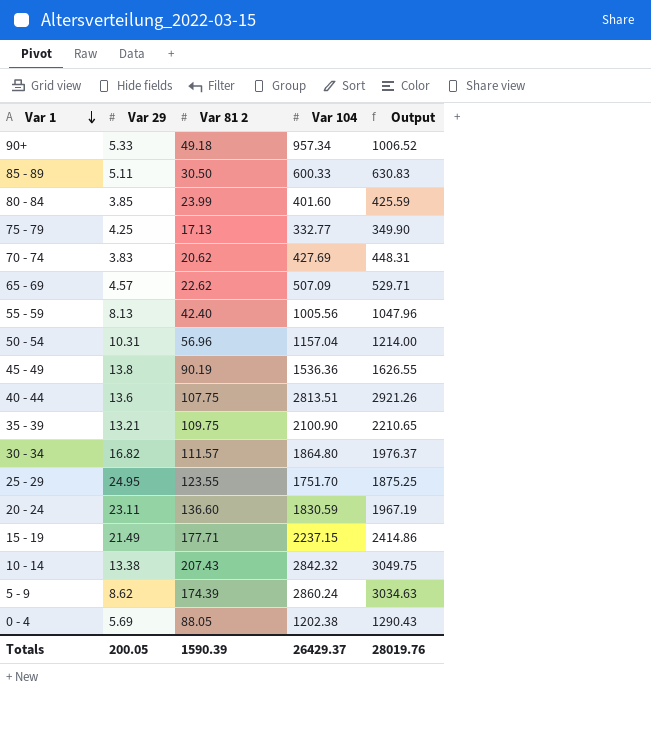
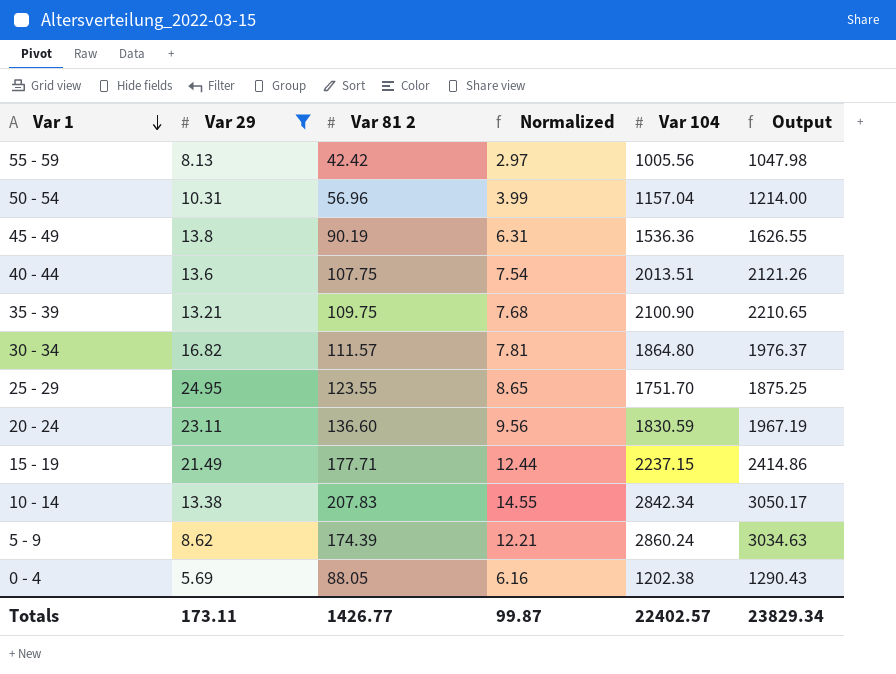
filter: none -> Var 29 >= 5.69
column Normalized | formula: none -> [Var 81 2] * 0.07
55 - 59 | Var 81 2: 42.40 -> 42.42
55 - 59 | Output: 1047.96 -> 1047.98
40 - 44 | Var 104: 2813.51 -> 2013.51
40 - 44 | Output: 2921.26 -> 2121.26
10 - 14 | Var 81 2: 207.43 -> 207.83
10 - 14 | Var 104: 2842.32 -> 2842.34
10 - 14 | Output: 3049.75 -> 3050.17
Totals | Var 29: 200.05 -> 173.11
Totals | Var 81 2: 1590.39 -> 1426.77
Totals | Var 104: 26429.37 -> 22402.57
Totals | Output: 28019.76 -> 23829.34

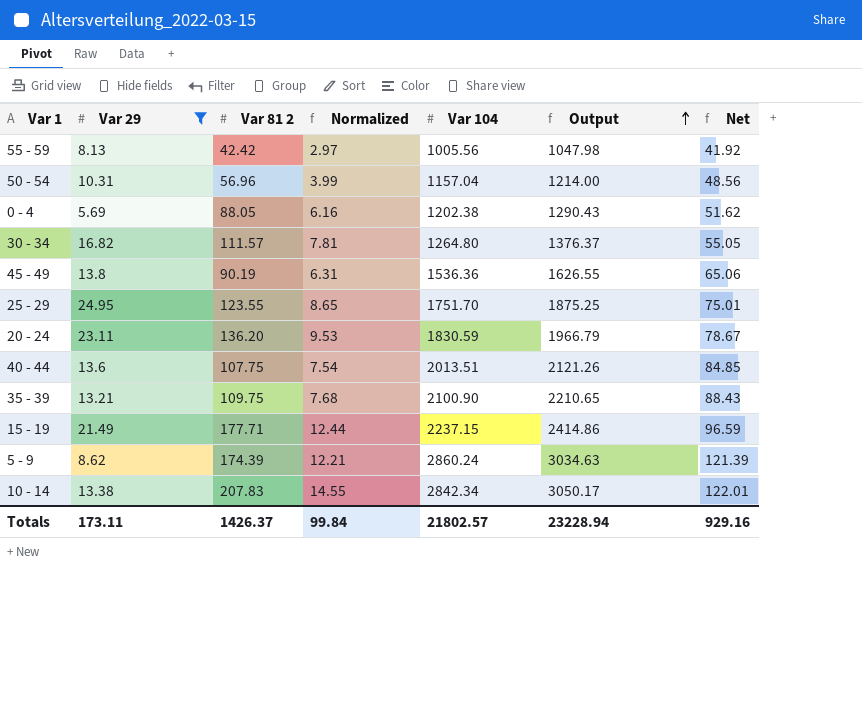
row order: Var 1 descending -> Output ascending
column Net | formula: none -> [Output] * 0.04
30 - 34 | Var 104: 1864.80 -> 1264.80
30 - 34 | Output: 1976.37 -> 1376.37
20 - 24 | Var 81 2: 136.60 -> 136.20
20 - 24 | Normalized: 9.56 -> 9.53
20 - 24 | Output: 1967.19 -> 1966.79
Totals | Var 81 2: 1426.77 -> 1426.37
Totals | Normalized: 99.87 -> 99.84
Totals | Var 104: 22402.57 -> 21802.57
Totals | Output: 23829.34 -> 23228.94

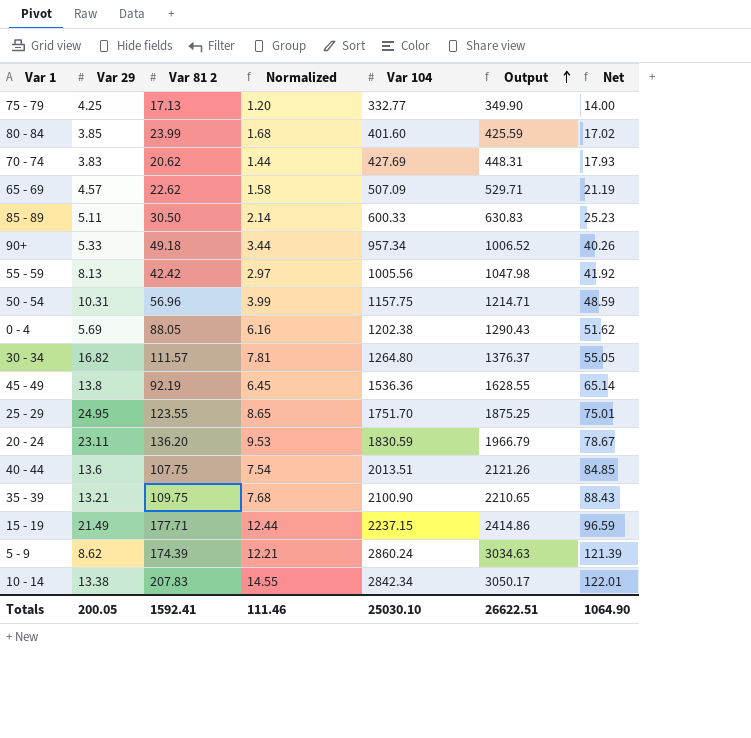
filter: Var 29 >= 5.69 -> none
50 - 54 | Var 104: 1157.04 -> 1157.75
50 - 54 | Output: 1214.00 -> 1214.71
50 - 54 | Net: 48.56 -> 48.59
45 - 49 | Var 81 2: 90.19 -> 92.19
45 - 49 | Normalized: 6.31 -> 6.45
45 - 49 | Output: 1626.55 -> 1628.55
45 - 49 | Net: 65.06 -> 65.14
Totals | Var 29: 173.11 -> 200.05
Totals | Var 81 2: 1426.37 -> 1592.41
Totals | Normalized: 99.84 -> 111.46
Totals | Var 104: 21802.57 -> 25030.10
Totals | Output: 23228.94 -> 26622.51
Totals | Net: 929.16 -> 1064.90

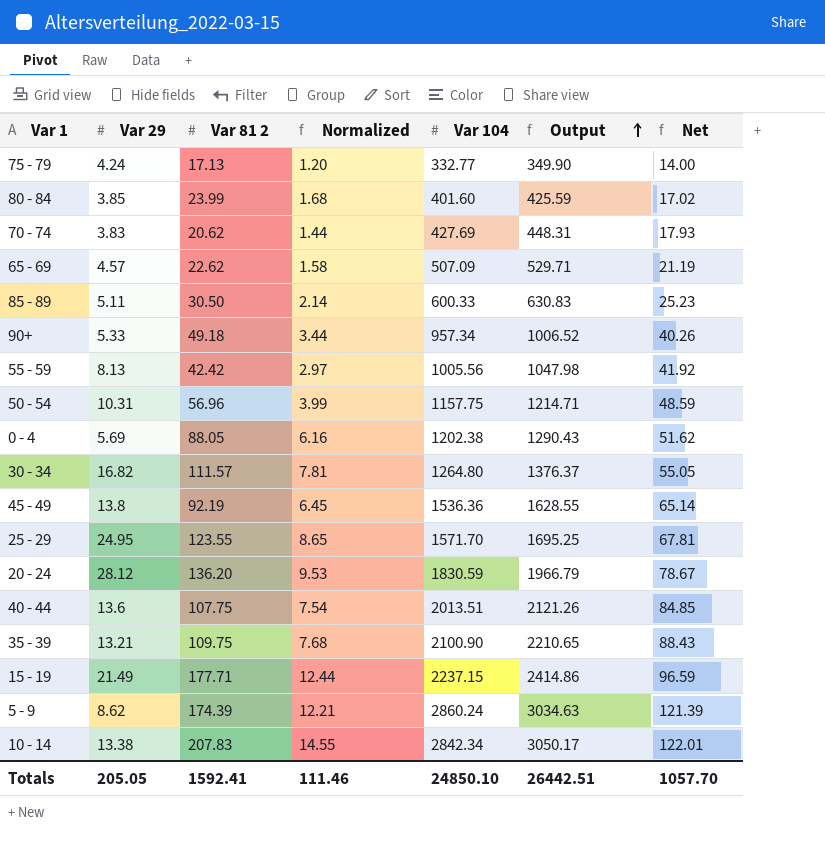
75 - 79 | Var 29: 4.25 -> 4.24
25 - 29 | Var 104: 1751.70 -> 1571.70
25 - 29 | Output: 1875.25 -> 1695.25
25 - 29 | Net: 75.01 -> 67.81
20 - 24 | Var 29: 23.11 -> 28.12
Totals | Var 29: 200.05 -> 205.05
Totals | Var 104: 25030.10 -> 24850.10
Totals | Output: 26622.51 -> 26442.51
Totals | Net: 1064.90 -> 1057.70

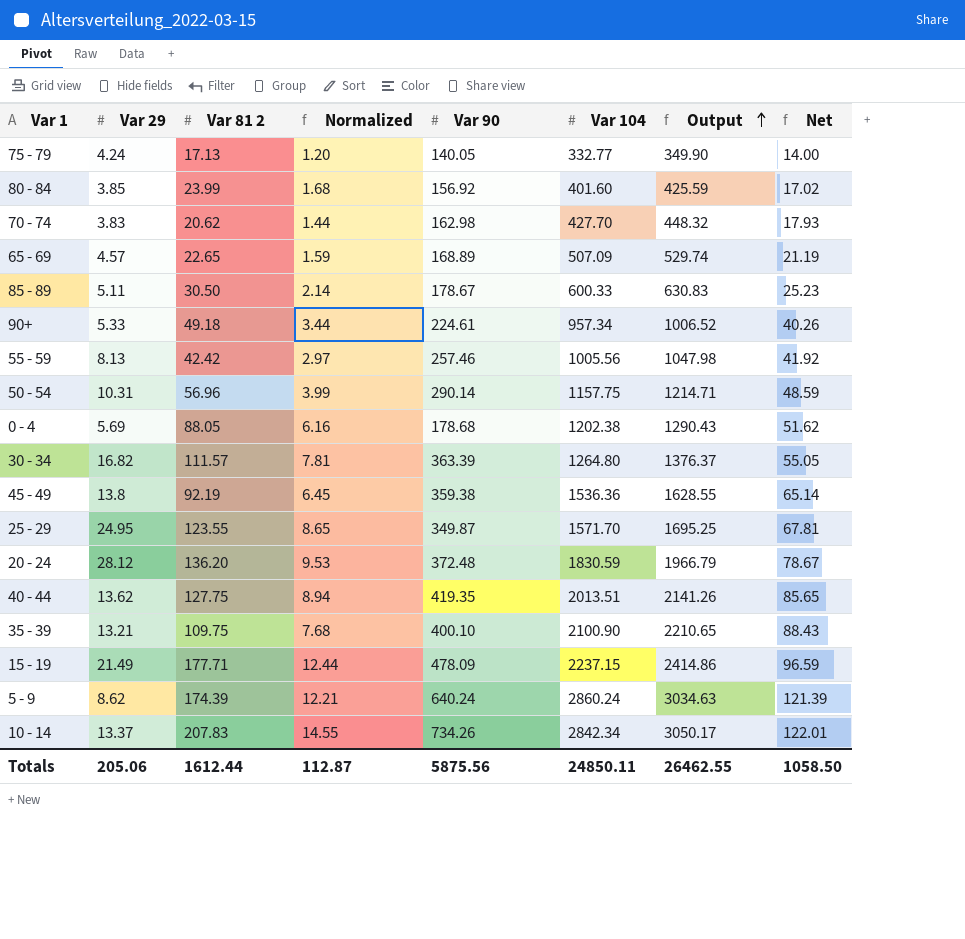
column Var 90 | position: none -> 5
70 - 74 | Var 104: 427.69 -> 427.70
70 - 74 | Output: 448.31 -> 448.32
65 - 69 | Var 81 2: 22.62 -> 22.65
65 - 69 | Normalized: 1.58 -> 1.59
65 - 69 | Output: 529.71 -> 529.74
40 - 44 | Var 29: 13.6 -> 13.62
40 - 44 | Var 81 2: 107.75 -> 127.75
40 - 44 | Normalized: 7.54 -> 8.94
40 - 44 | Output: 2121.26 -> 2141.26
40 - 44 | Net: 84.85 -> 85.65
10 - 14 | Var 29: 13.38 -> 13.37
Totals | Var 29: 205.05 -> 205.06
Totals | Var 81 2: 1592.41 -> 1612.44
Totals | Normalized: 111.46 -> 112.87
Totals | Var 104: 24850.10 -> 24850.11
Totals | Output: 26442.51 -> 26462.55
Totals | Net: 1057.70 -> 1058.50

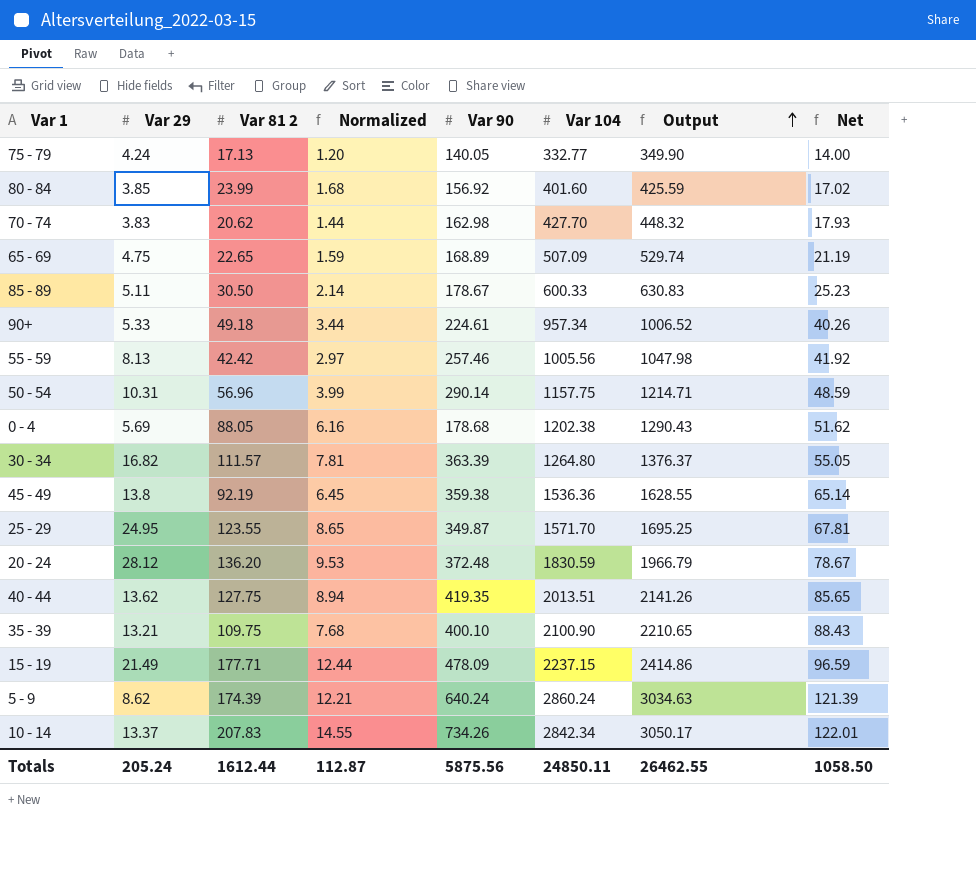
65 - 69 | Var 29: 4.57 -> 4.75
Totals | Var 29: 205.06 -> 205.24

